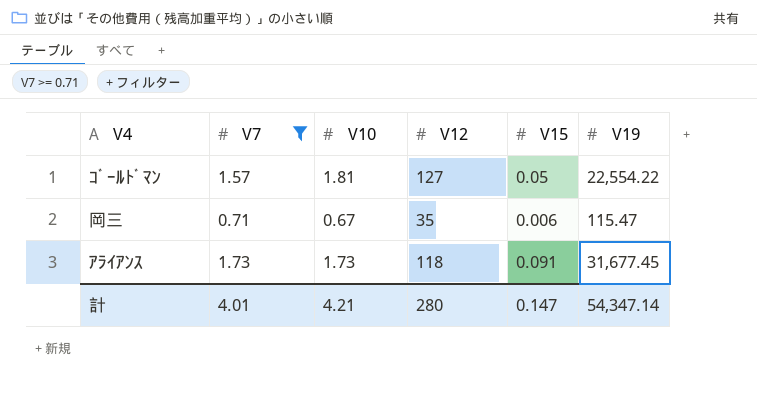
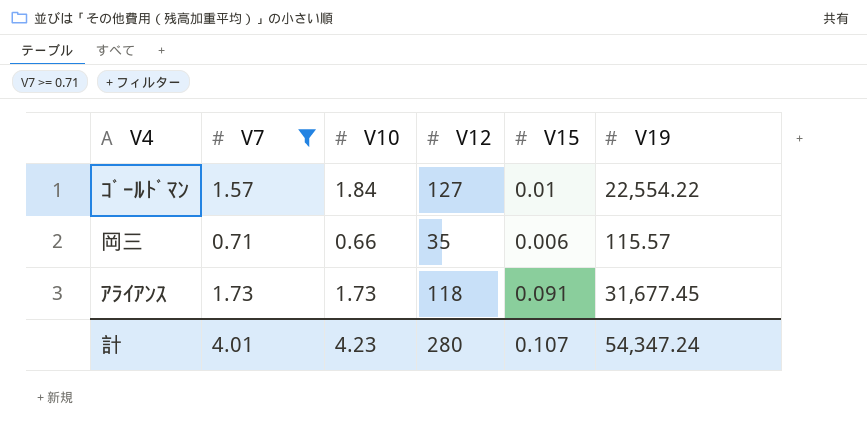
ｺﾞｰﾙﾄﾞﾏﾝ | V10: 1.81 -> 1.84
ｺﾞｰﾙﾄﾞﾏﾝ | V15: 0.05 -> 0.01
岡三 | V10: 0.67 -> 0.66
岡三 | V19: 115.47 -> 115.57
計 | V10: 4.21 -> 4.23
計 | V15: 0.147 -> 0.107
計 | V19: 54,347.14 -> 54,347.24

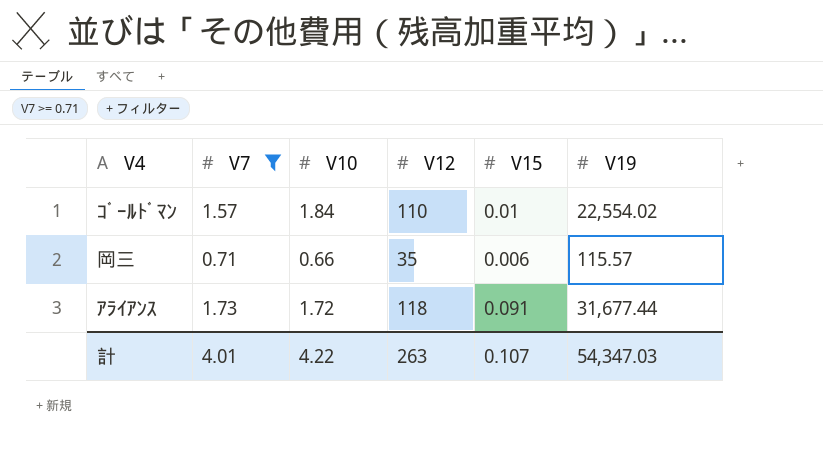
ｺﾞｰﾙﾄﾞﾏﾝ | V12: 127 -> 110
ｺﾞｰﾙﾄﾞﾏﾝ | V19: 22,554.22 -> 22,554.02
ｱﾗｲｱﾝｽ | V10: 1.73 -> 1.72
ｱﾗｲｱﾝｽ | V19: 31,677.45 -> 31,677.44
計 | V10: 4.23 -> 4.22
計 | V12: 280 -> 263
計 | V19: 54,347.24 -> 54,347.03

